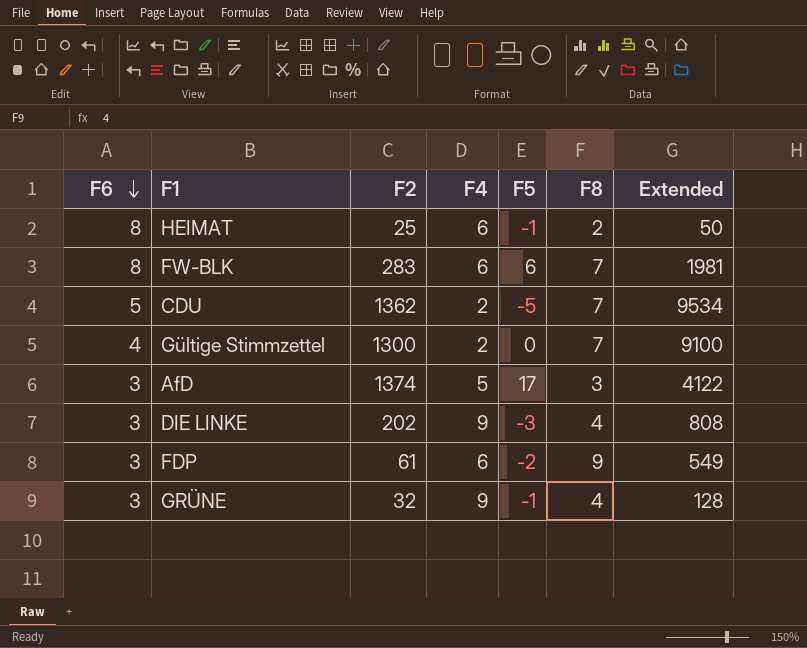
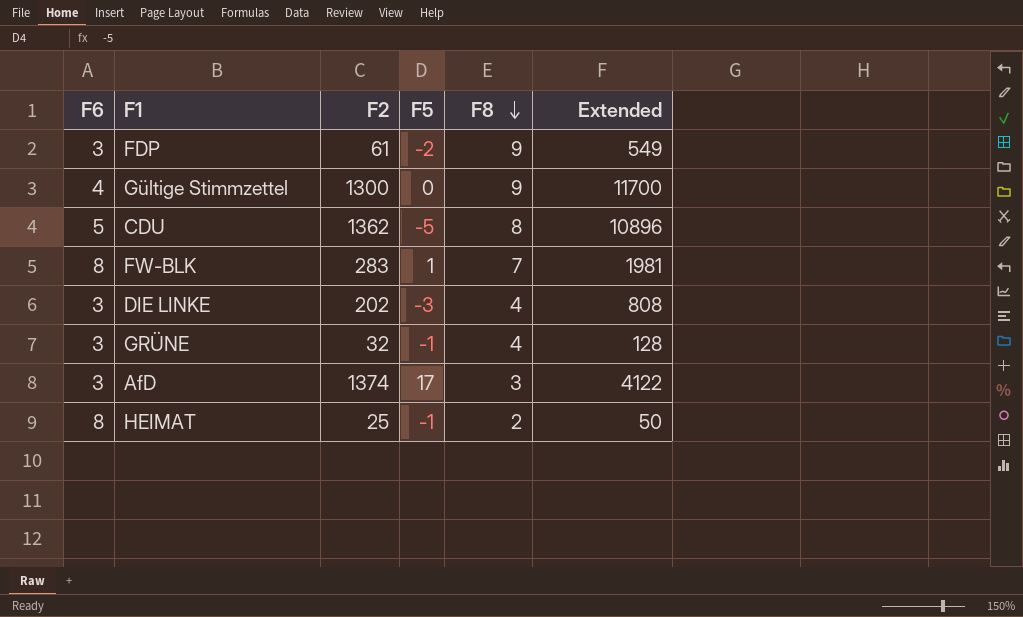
row order: F6 descending -> F8 descending
column F4 | position: 4 -> none
Gültige Stimmzettel | F8: 7 -> 9
Gültige Stimmzettel | Extended: 9100 -> 11700
CDU | F8: 7 -> 8
CDU | Extended: 9534 -> 10896
FW-BLK | F5: 6 -> 1

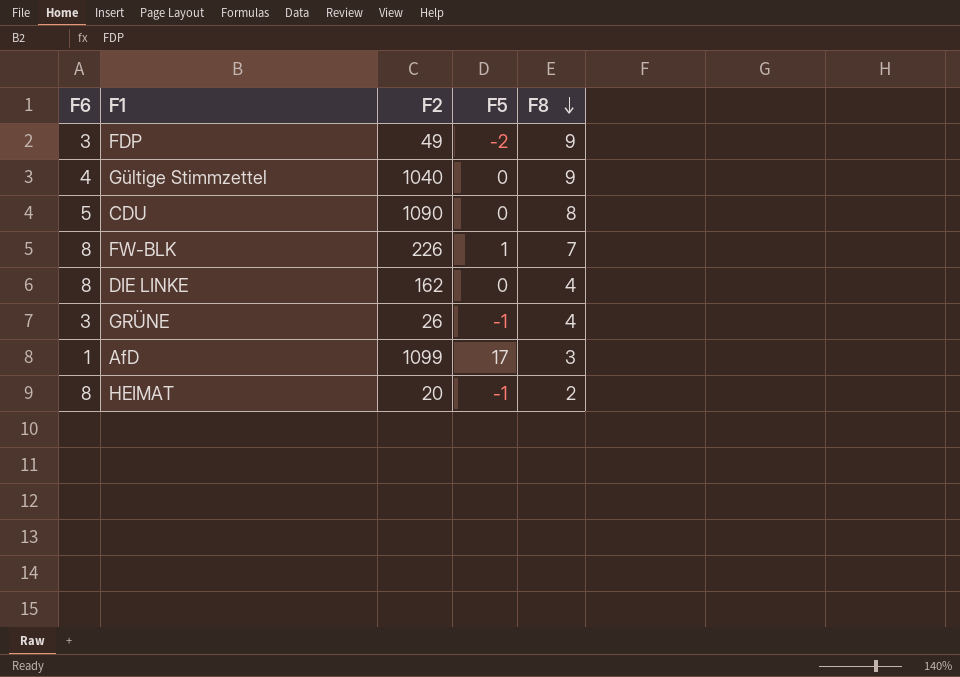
column Extended | formula: [F2] * [F8] -> none
FDP | F2: 61 -> 49
Gültige Stimmzettel | F2: 1300 -> 1040
CDU | F2: 1362 -> 1090
CDU | F5: -5 -> 0
FW-BLK | F2: 283 -> 226
DIE LINKE | F6: 3 -> 8
DIE LINKE | F2: 202 -> 162
DIE LINKE | F5: -3 -> 0
GRÜNE | F2: 32 -> 26
AfD | F6: 3 -> 1
AfD | F2: 1374 -> 1099
HEIMAT | F2: 25 -> 20

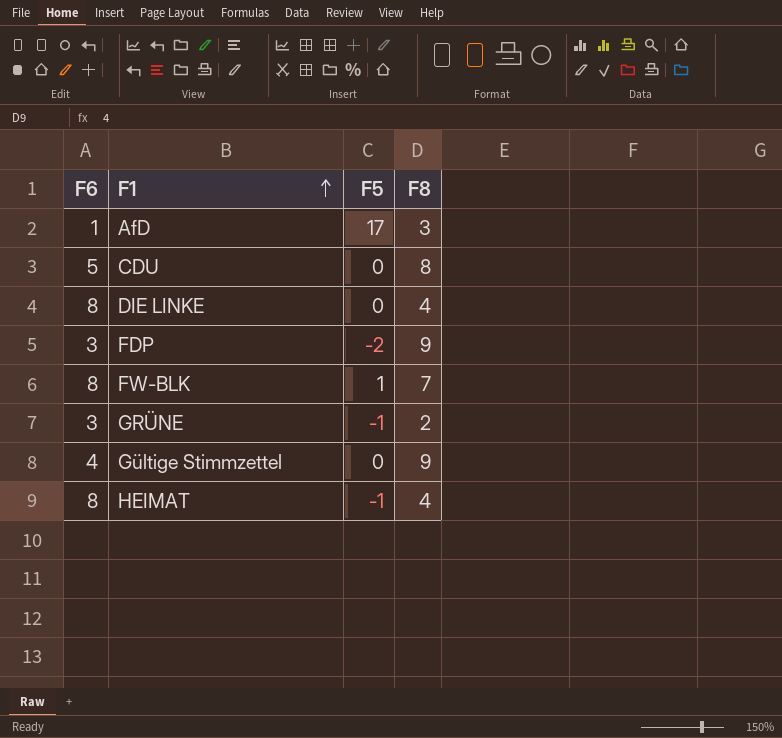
row order: F8 descending -> F1 ascending
column F2 | position: 3 -> none
GRÜNE | F8: 4 -> 2
HEIMAT | F8: 2 -> 4

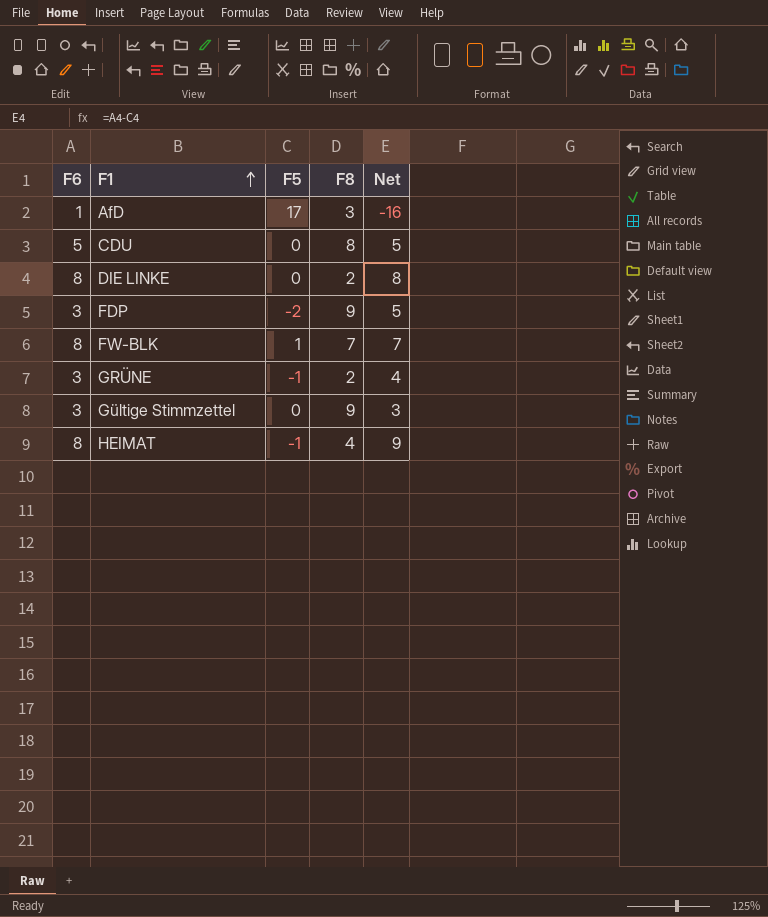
column Net | formula: none -> [F6] - [F5]
DIE LINKE | F8: 4 -> 2
Gültige Stimmzettel | F6: 4 -> 3

